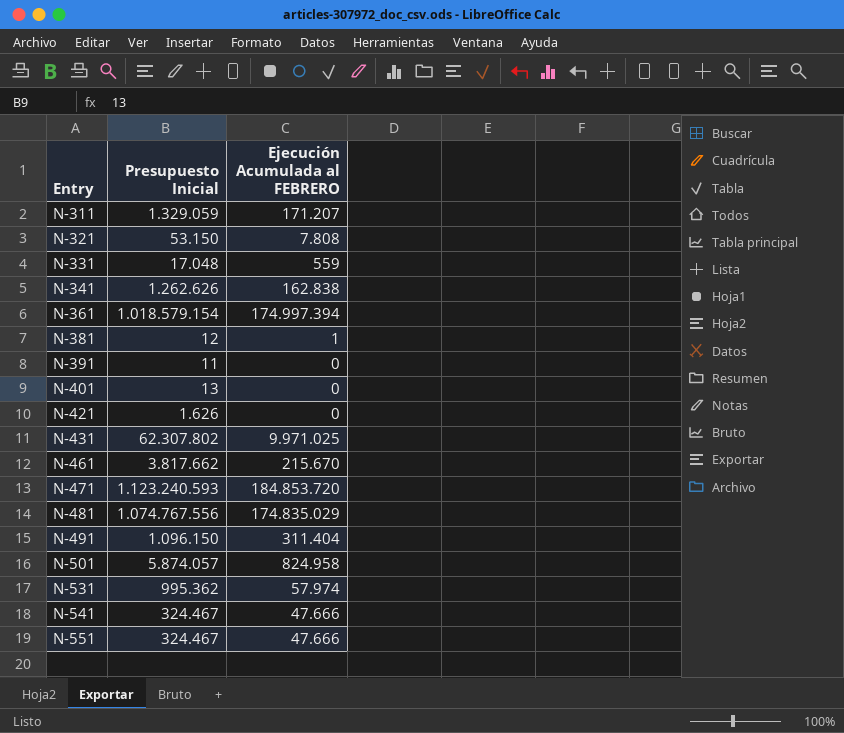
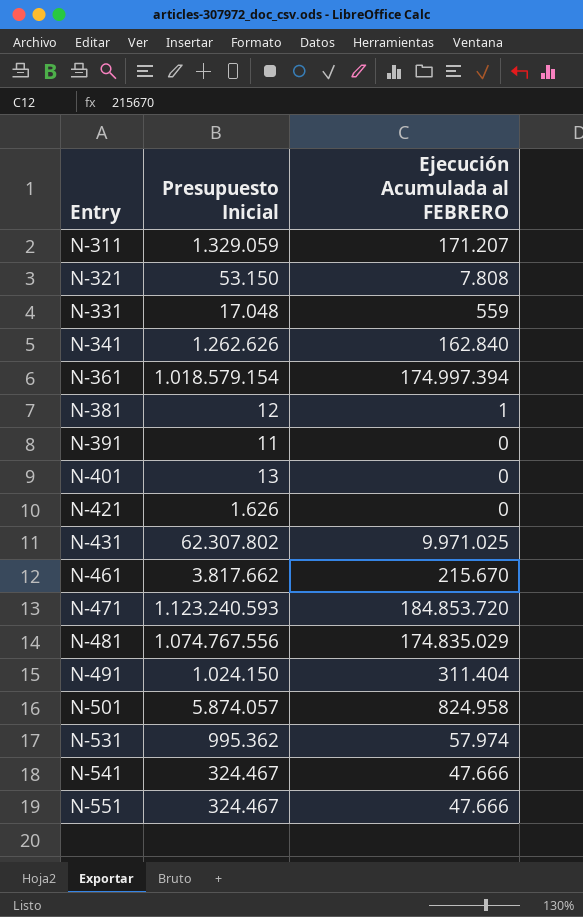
N-341 | Ejecución Acumulada al FEBRERO: 162.838 -> 162.840
N-491 | Presupuesto Inicial: 1.096.150 -> 1.024.150

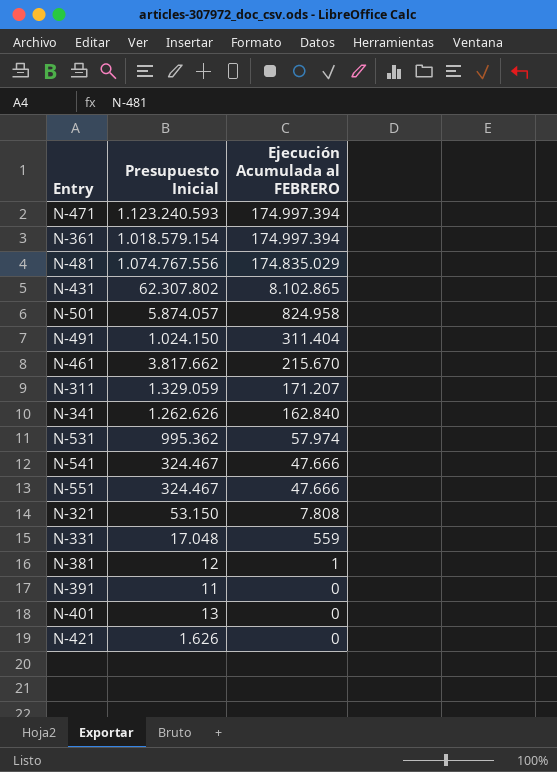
row order: Entry ascending -> Ejecución Acumulada al FEBRERO descending
N-471 | Ejecución Acumulada al FEBRERO: 184.853.720 -> 174.997.394
N-431 | Ejecución Acumulada al FEBRERO: 9.971.025 -> 8.102.865

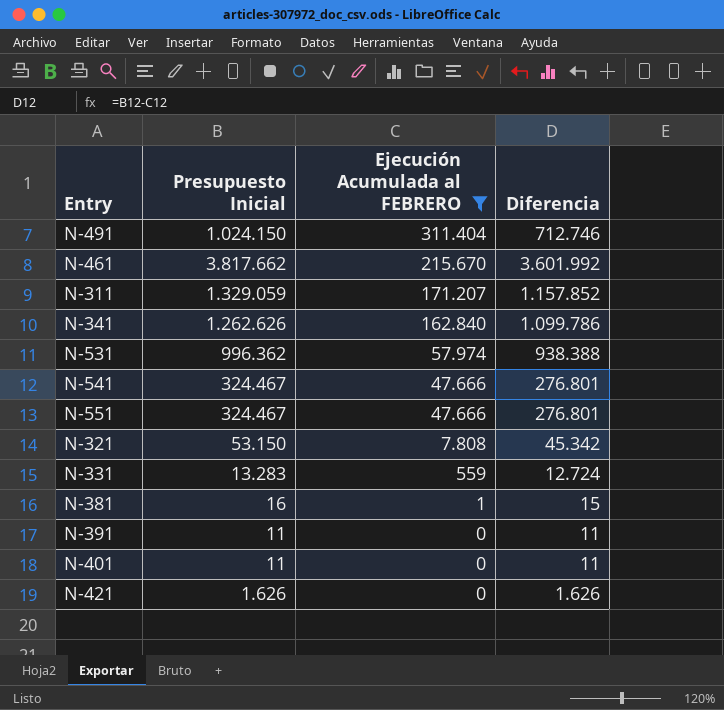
filter: none -> Ejecución Acumulada al FEBRERO <= 311.404
column Diferencia | formula: none -> [Presupuesto Inicial] - [Ejecución Acumulada al FEBRERO]
N-531 | Presupuesto Inicial: 995.362 -> 996.362
N-331 | Presupuesto Inicial: 17.048 -> 13.283
N-381 | Presupuesto Inicial: 12 -> 16
N-401 | Presupuesto Inicial: 13 -> 11

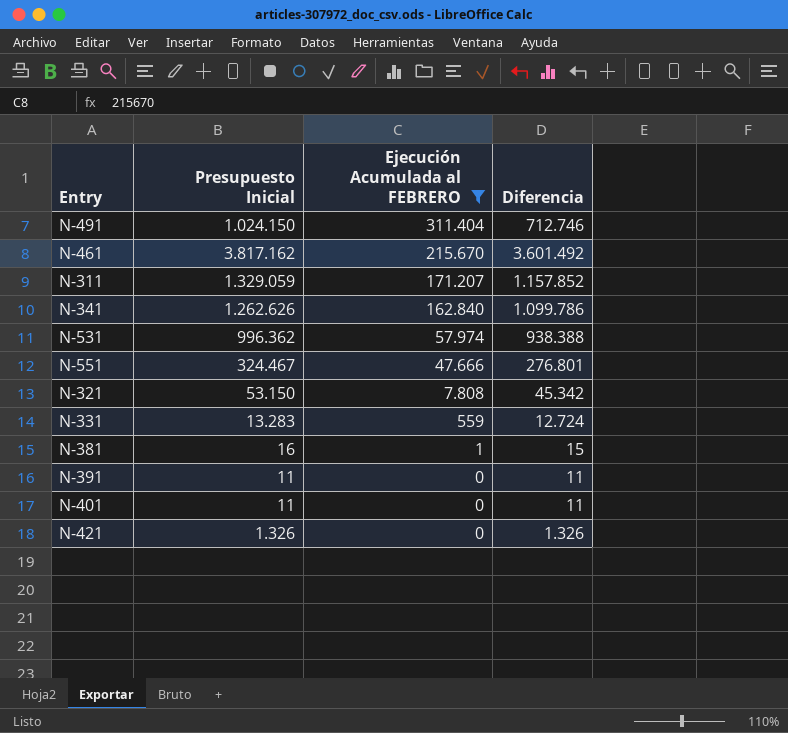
row N-541: 324.467 | 47.666 | 276.801 -> none
N-461 | Presupuesto Inicial: 3.817.662 -> 3.817.162
N-461 | Diferencia: 3.601.992 -> 3.601.492
N-421 | Presupuesto Inicial: 1.626 -> 1.326
N-421 | Diferencia: 1.626 -> 1.326

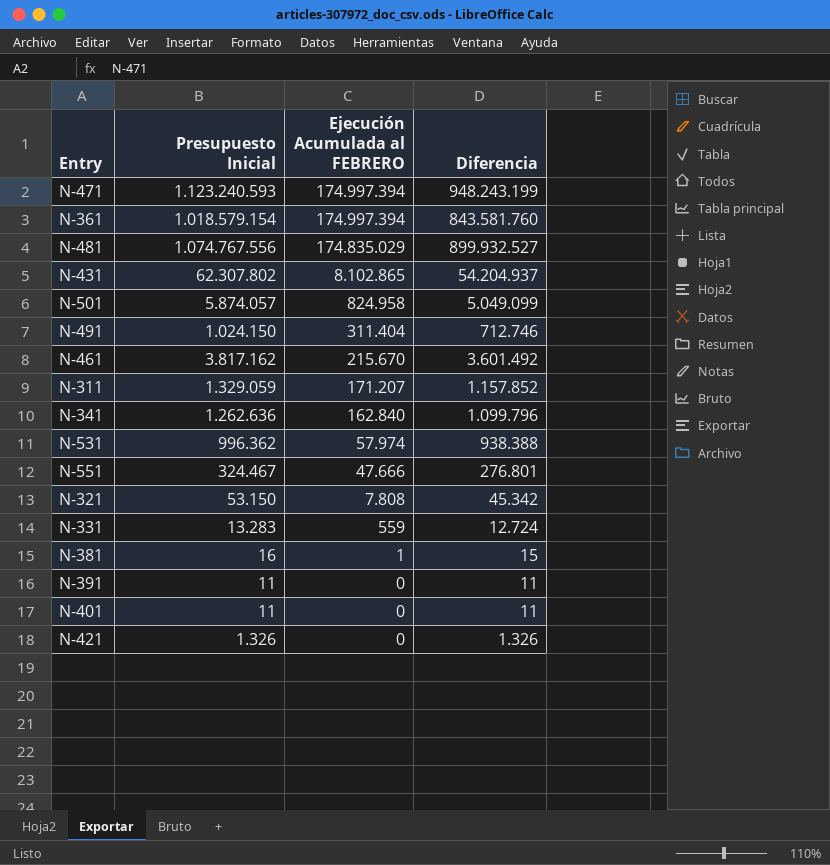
filter: Ejecución Acumulada al FEBRERO <= 311.404 -> none
N-341 | Presupuesto Inicial: 1.262.626 -> 1.262.636
N-341 | Diferencia: 1.099.786 -> 1.099.796

